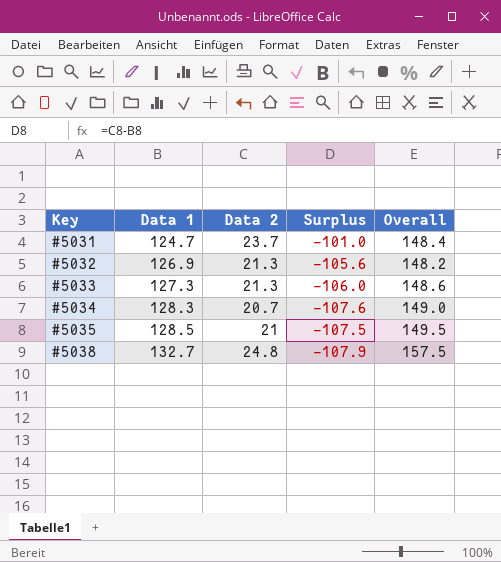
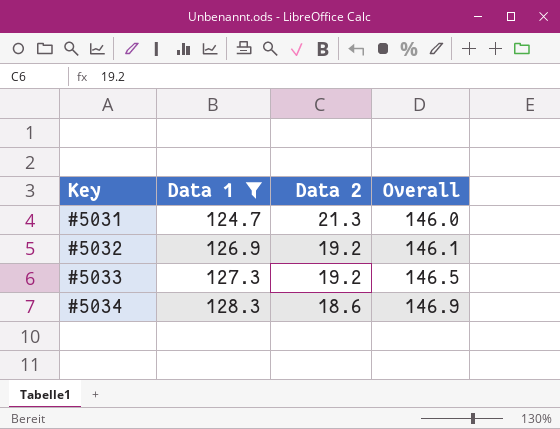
filter: none -> Data 1 <= 128.3
column Surplus | formula: [Data 2] - [Data 1] -> none
#5031 | Data 2: 23.7 -> 21.3
#5031 | Overall: 148.4 -> 146.0
#5032 | Data 2: 21.3 -> 19.2
#5032 | Overall: 148.2 -> 146.1
#5033 | Data 2: 21.3 -> 19.2
#5033 | Overall: 148.6 -> 146.5
#5034 | Data 2: 20.7 -> 18.6
#5034 | Overall: 149.0 -> 146.9

